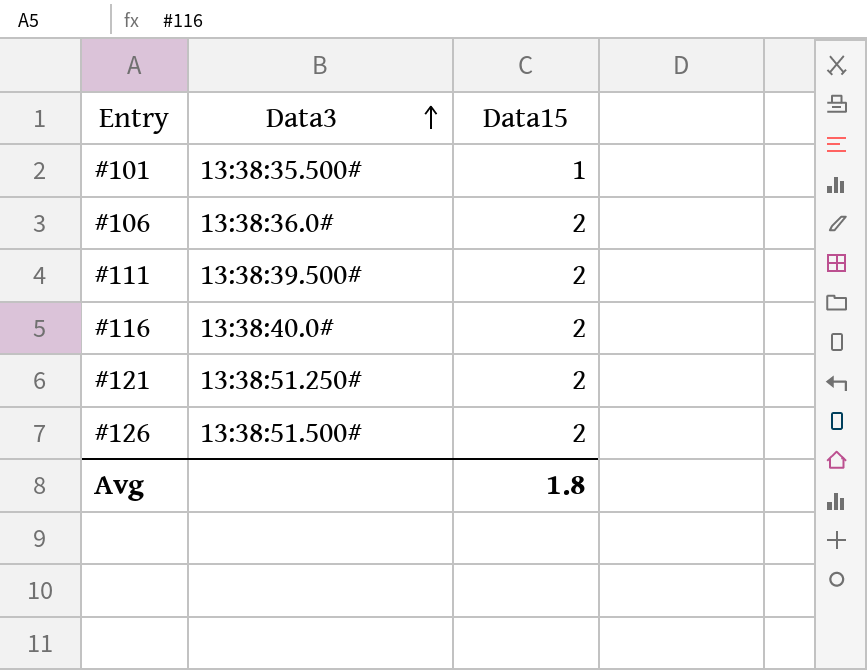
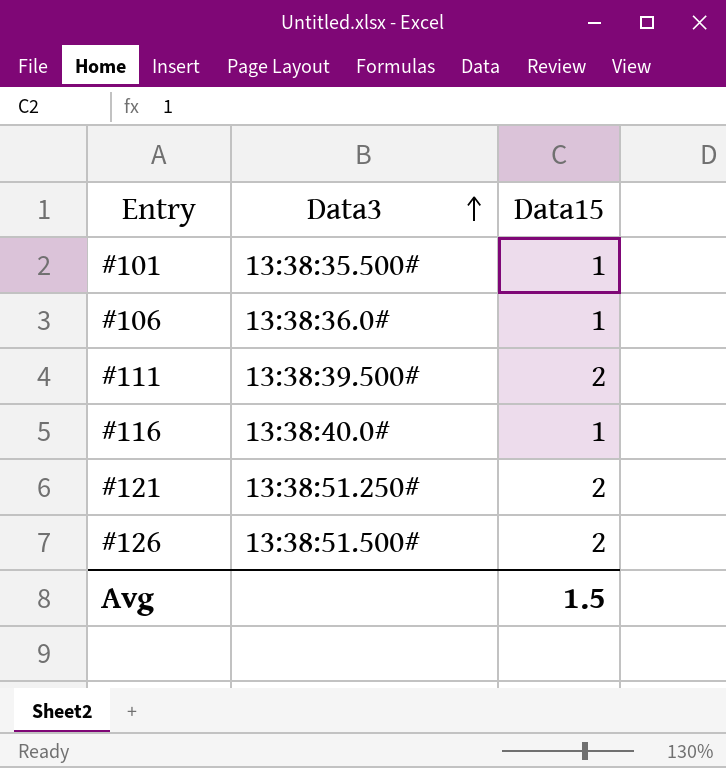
#106 | Data15: 2 -> 1
#116 | Data15: 2 -> 1
Avg | Data15: 1.8 -> 1.5

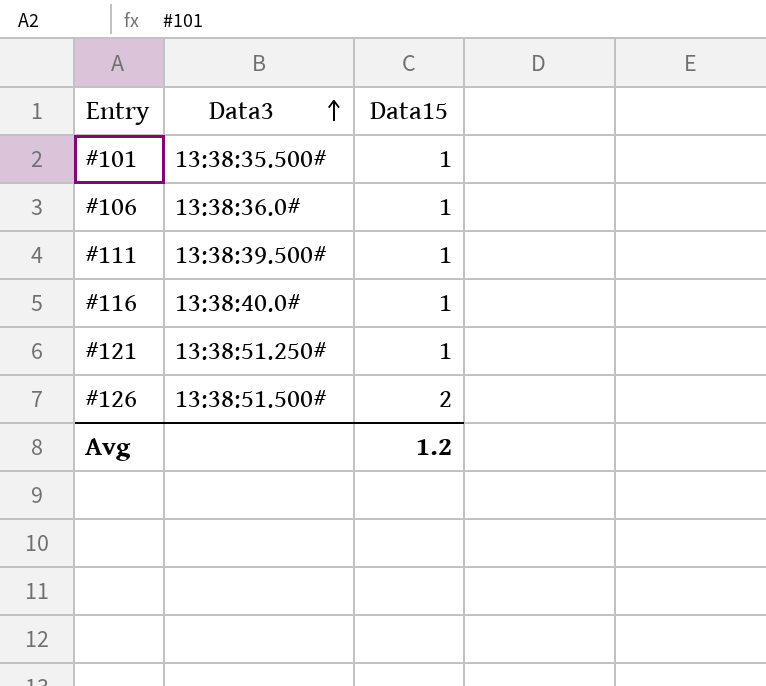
#111 | Data15: 2 -> 1
#121 | Data15: 2 -> 1
Avg | Data15: 1.5 -> 1.2

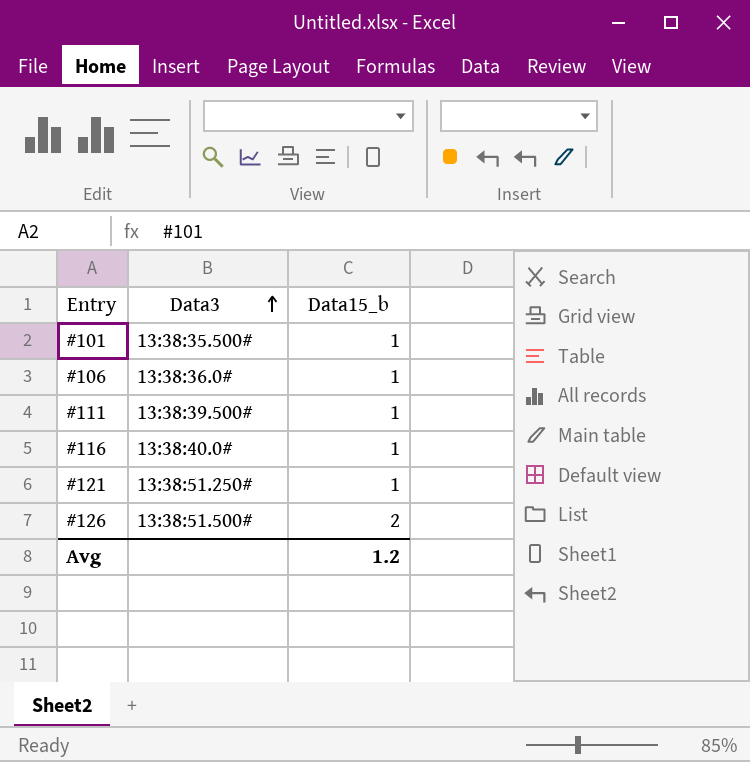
column name: Data15 -> Data15_b

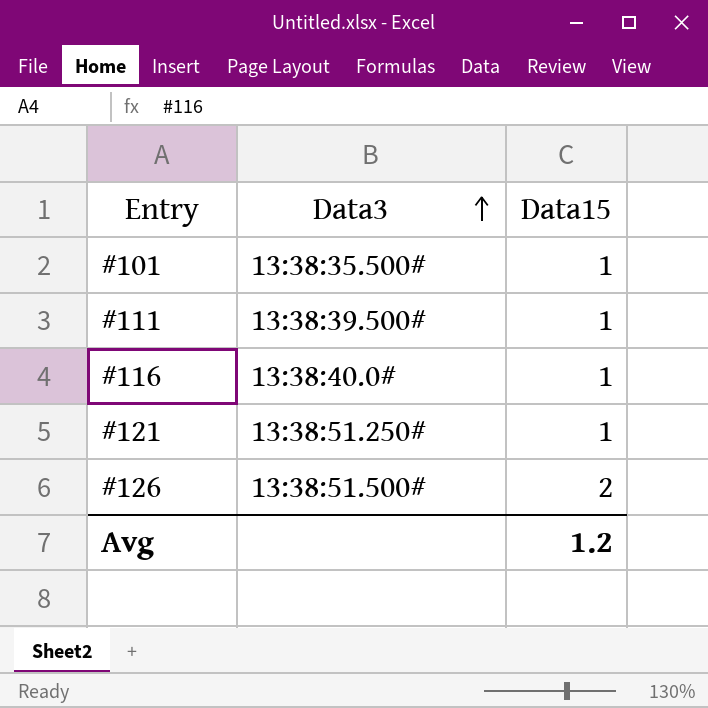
column name: Data15_b -> Data15
row #106: 13:38:36.0# | 1 -> none

